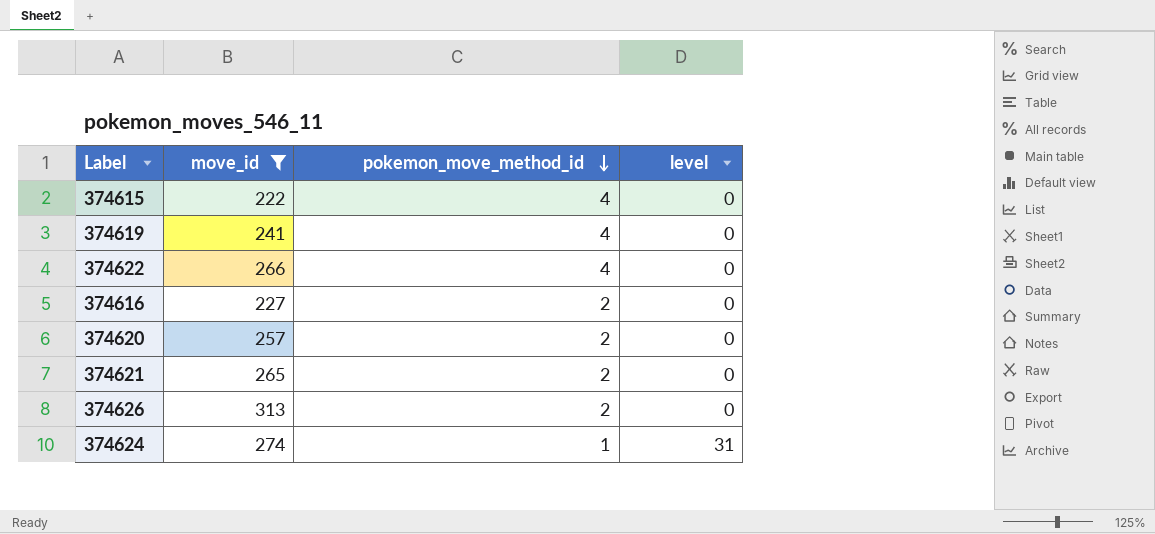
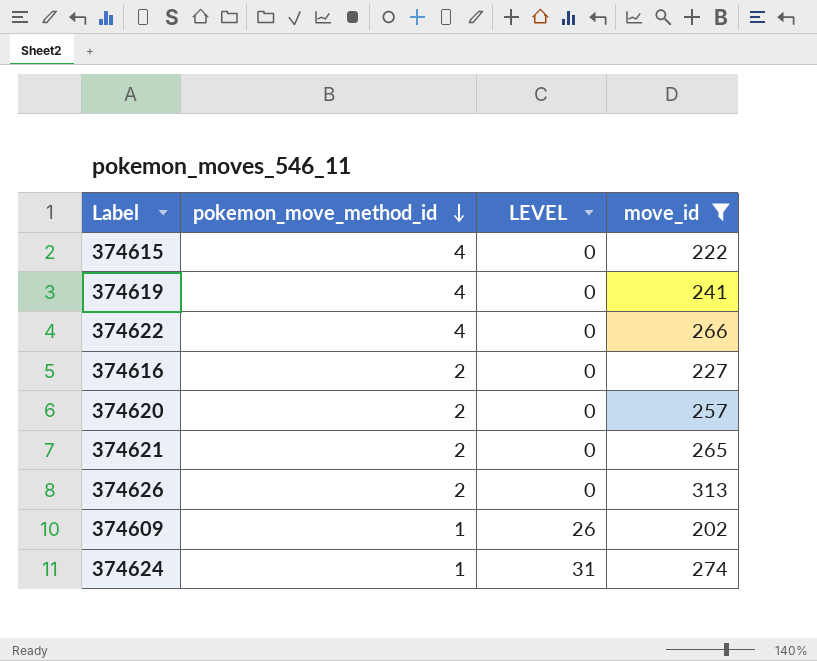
column name: level -> LEVEL
column move_id | position: 2 -> 4
row 374609: none -> 1 | 26 | 202

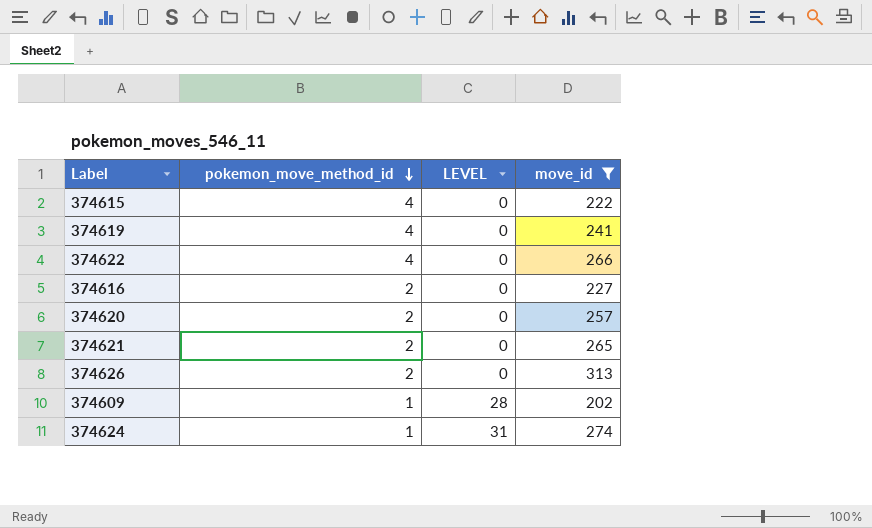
374609 | LEVEL: 26 -> 28

